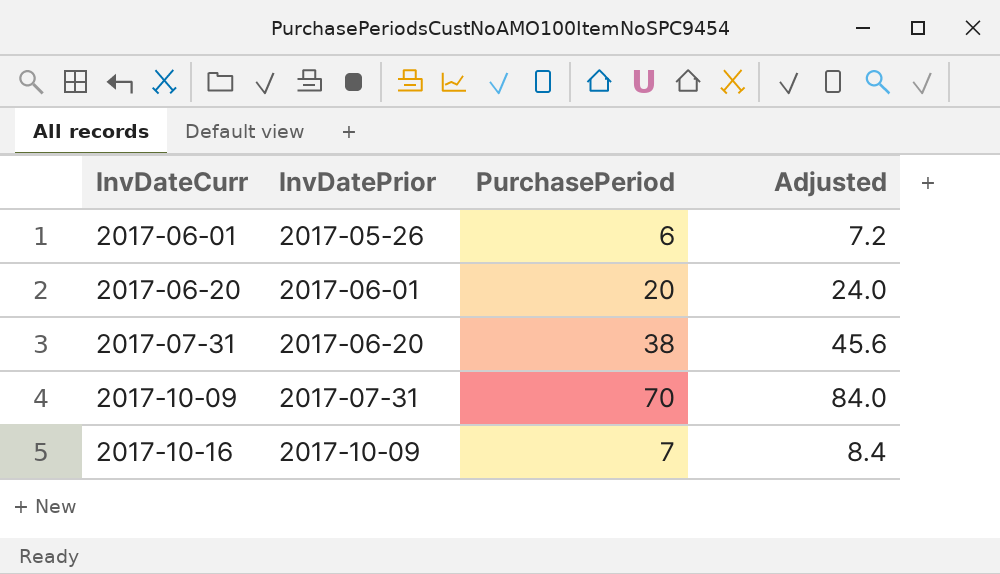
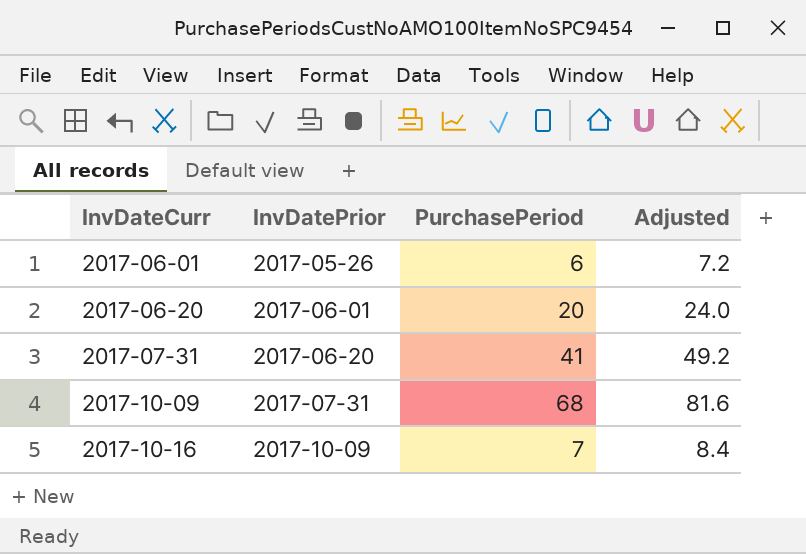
2017-07-31 | PurchasePeriod: 38 -> 41
2017-07-31 | Adjusted: 45.6 -> 49.2
2017-10-09 | PurchasePeriod: 70 -> 68
2017-10-09 | Adjusted: 84.0 -> 81.6

